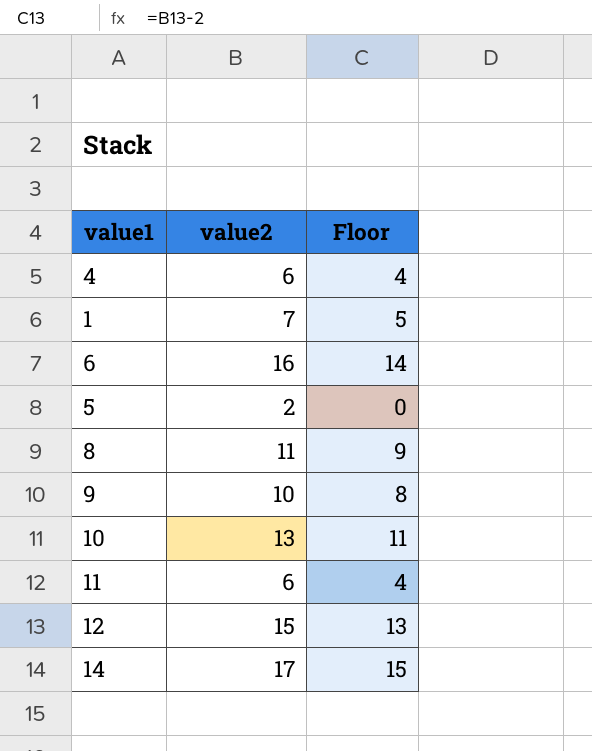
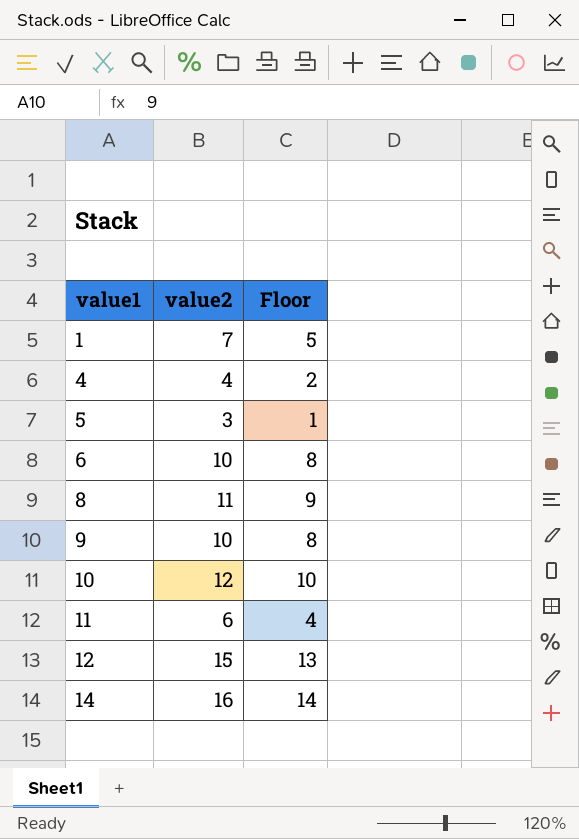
row order: none -> value1 ascending
4 | value2: 6 -> 4
4 | Floor: 4 -> 2
5 | value2: 2 -> 3
5 | Floor: 0 -> 1
6 | value2: 16 -> 10
6 | Floor: 14 -> 8
10 | value2: 13 -> 12
10 | Floor: 11 -> 10
14 | value2: 17 -> 16
14 | Floor: 15 -> 14

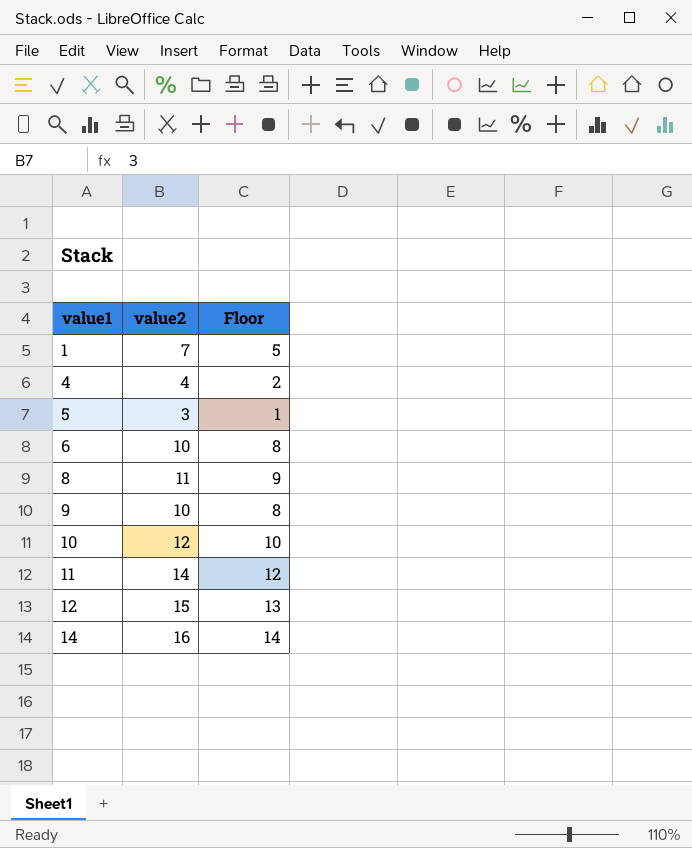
11 | value2: 6 -> 14
11 | Floor: 4 -> 12

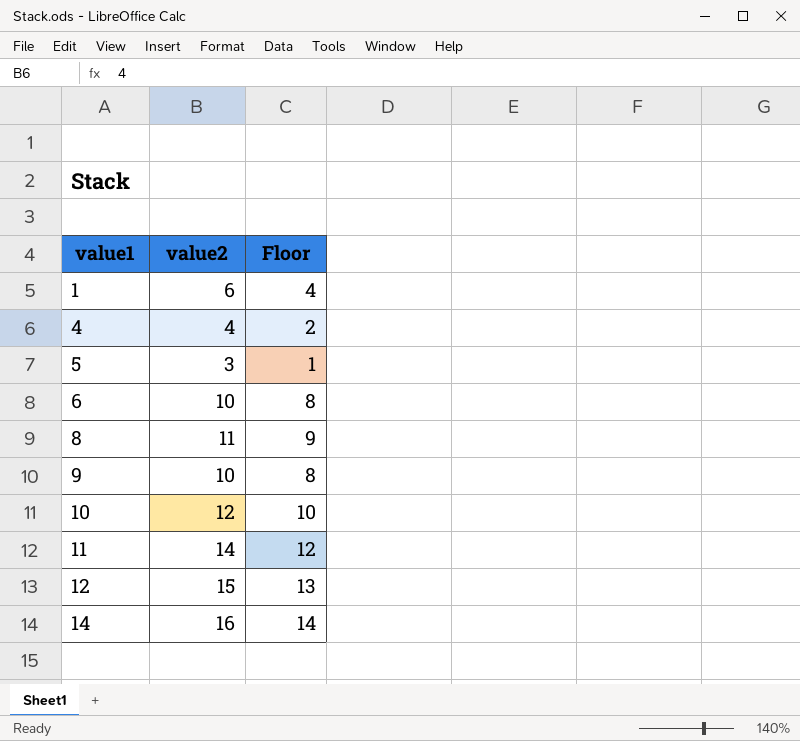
1 | value2: 7 -> 6
1 | Floor: 5 -> 4

